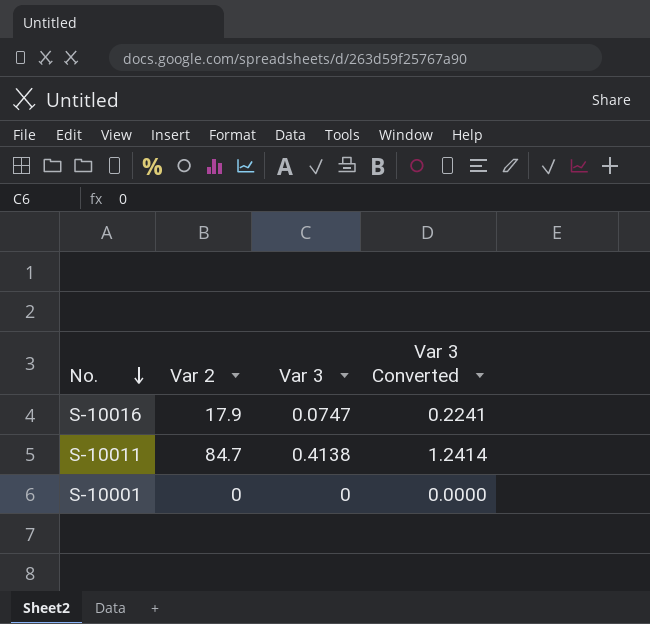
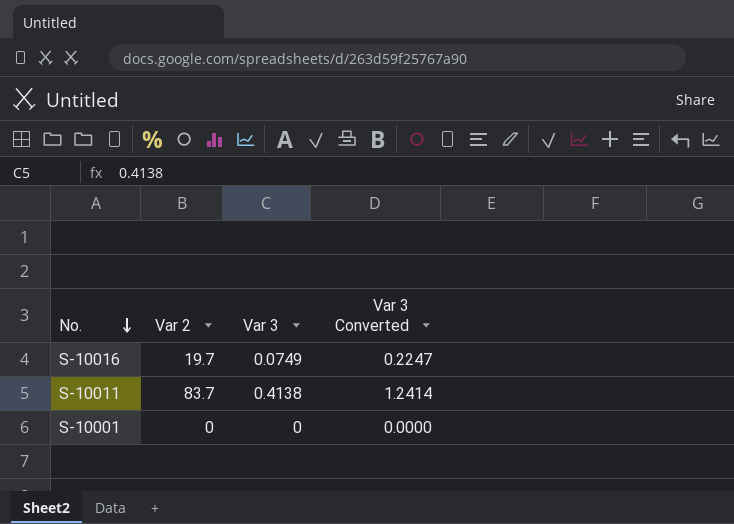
S-10016 | Var 2: 17.9 -> 19.7
S-10016 | Var 3: 0.0747 -> 0.0749
S-10016 | Var 3 Converted: 0.2241 -> 0.2247
S-10011 | Var 2: 84.7 -> 83.7

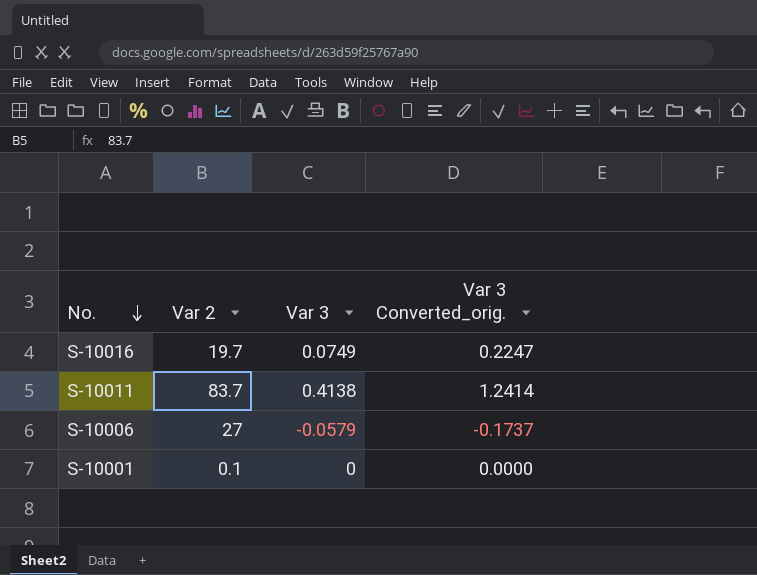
column name: Var 3 Converted -> Var 3 Converted_orig.
row S-10006: none -> 27 | -0.0579 | -0.1737
S-10001 | Var 2: 0 -> 0.1

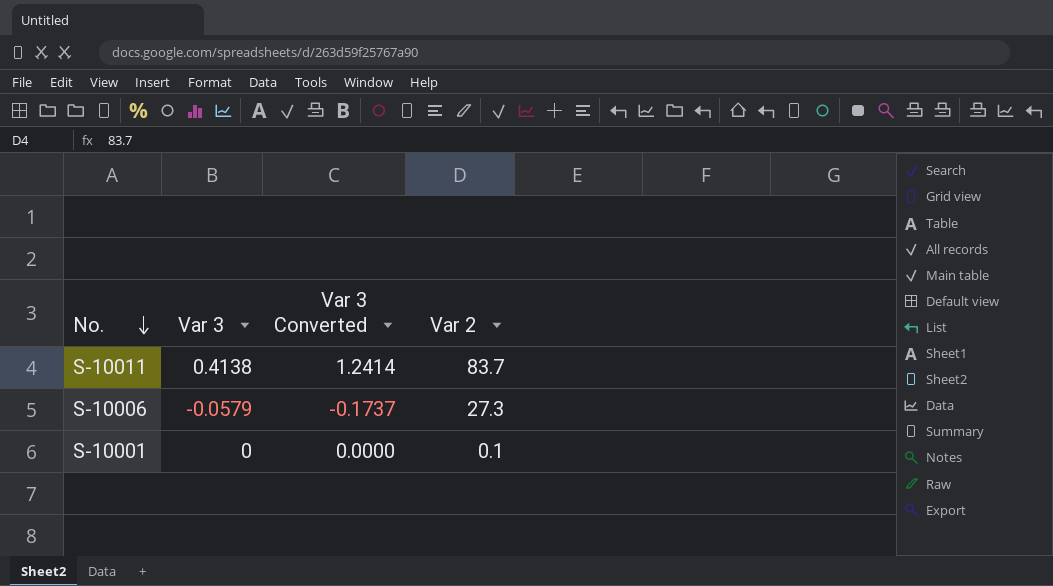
column name: Var 3 Converted_orig. -> Var 3 Converted
column Var 2 | position: 2 -> 4
row S-10016: 19.7 | 0.0749 | 0.2247 -> none
S-10006 | Var 2: 27 -> 27.3

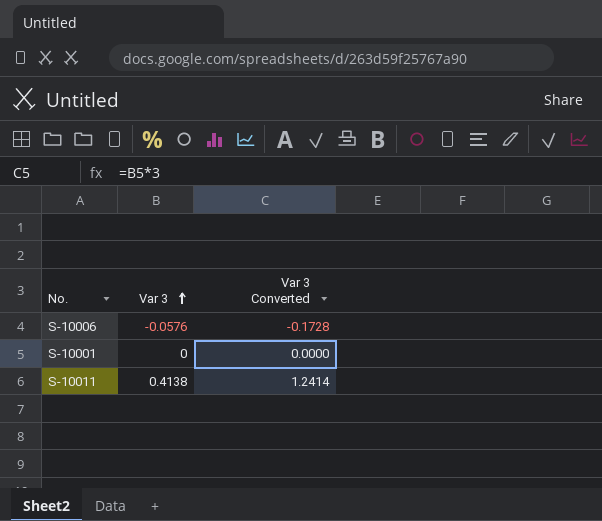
row order: No. descending -> Var 3 ascending
column Var 2 | position: 4 -> none
S-10006 | Var 3: -0.0579 -> -0.0576
S-10006 | Var 3 Converted: -0.1737 -> -0.1728

